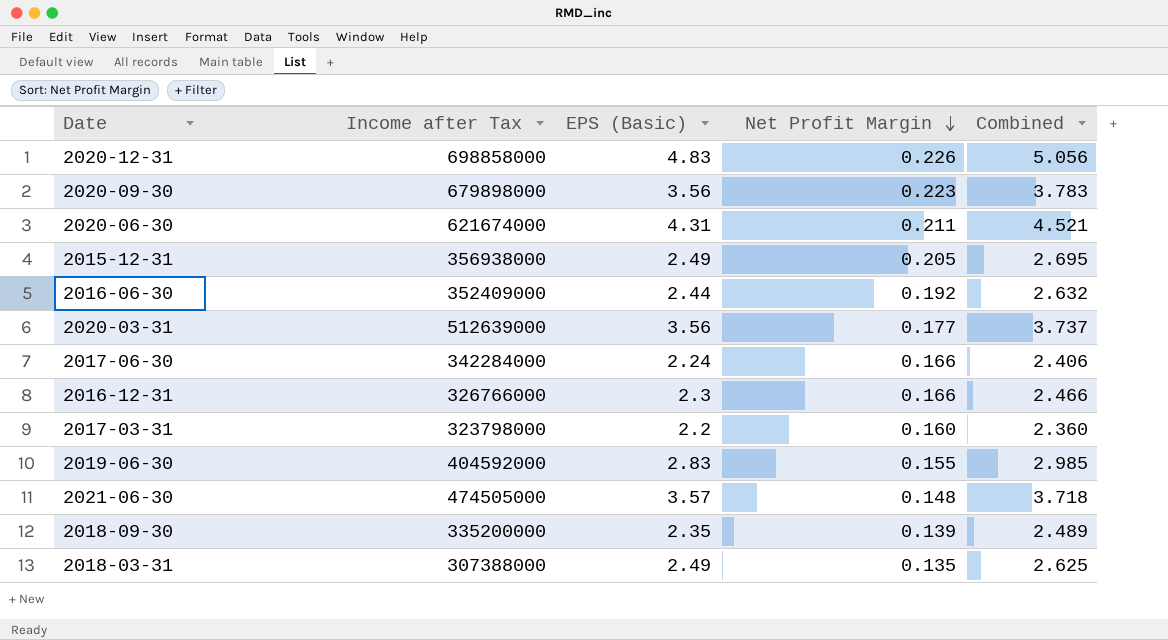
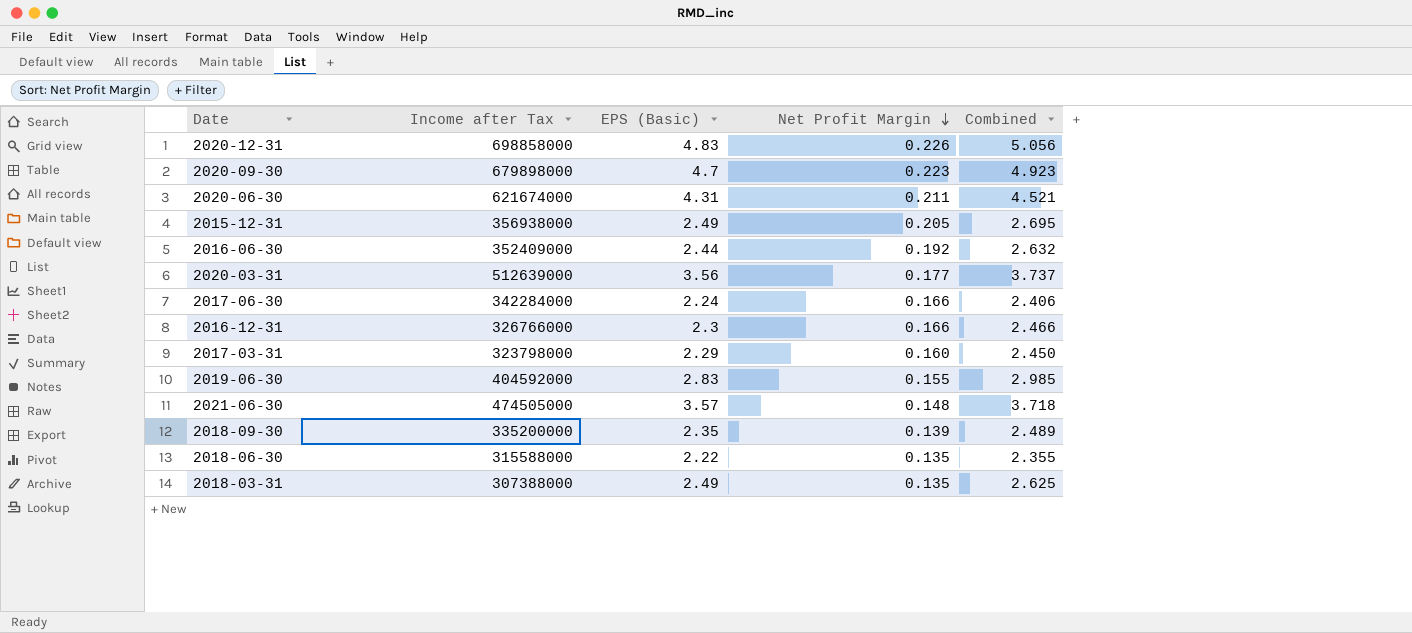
2020-09-30 | EPS (Basic): 3.56 -> 4.7
2020-09-30 | Combined: 3.783 -> 4.923
2017-03-31 | EPS (Basic): 2.2 -> 2.29
2017-03-31 | Combined: 2.360 -> 2.450
row 2018-06-30: none -> 315588000 | 2.22 | 0.135 | 2.355

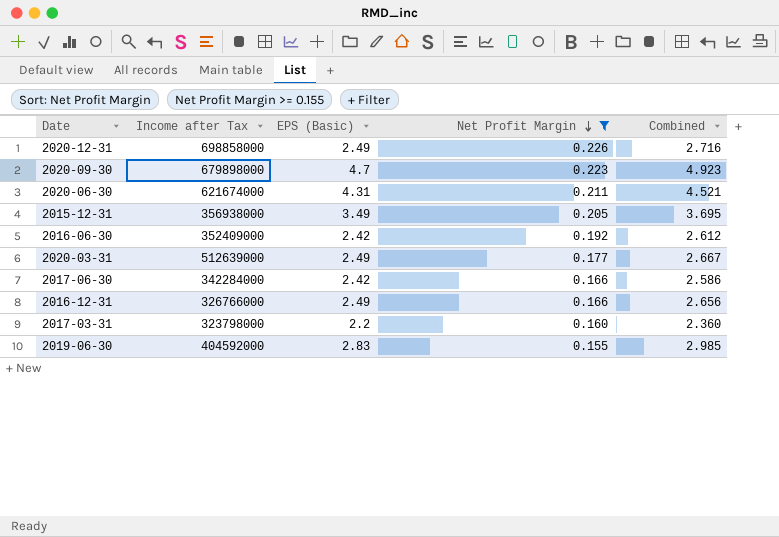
filter: none -> Net Profit Margin >= 0.155
2020-12-31 | EPS (Basic): 4.83 -> 2.49
2020-12-31 | Combined: 5.056 -> 2.716
2015-12-31 | EPS (Basic): 2.49 -> 3.49
2015-12-31 | Combined: 2.695 -> 3.695
2016-06-30 | EPS (Basic): 2.44 -> 2.42
2016-06-30 | Combined: 2.632 -> 2.612
2020-03-31 | EPS (Basic): 3.56 -> 2.49
2020-03-31 | Combined: 3.737 -> 2.667
2017-06-30 | EPS (Basic): 2.24 -> 2.42
2017-06-30 | Combined: 2.406 -> 2.586
2016-12-31 | EPS (Basic): 2.3 -> 2.49
2016-12-31 | Combined: 2.466 -> 2.656
2017-03-31 | EPS (Basic): 2.29 -> 2.2
2017-03-31 | Combined: 2.450 -> 2.360

